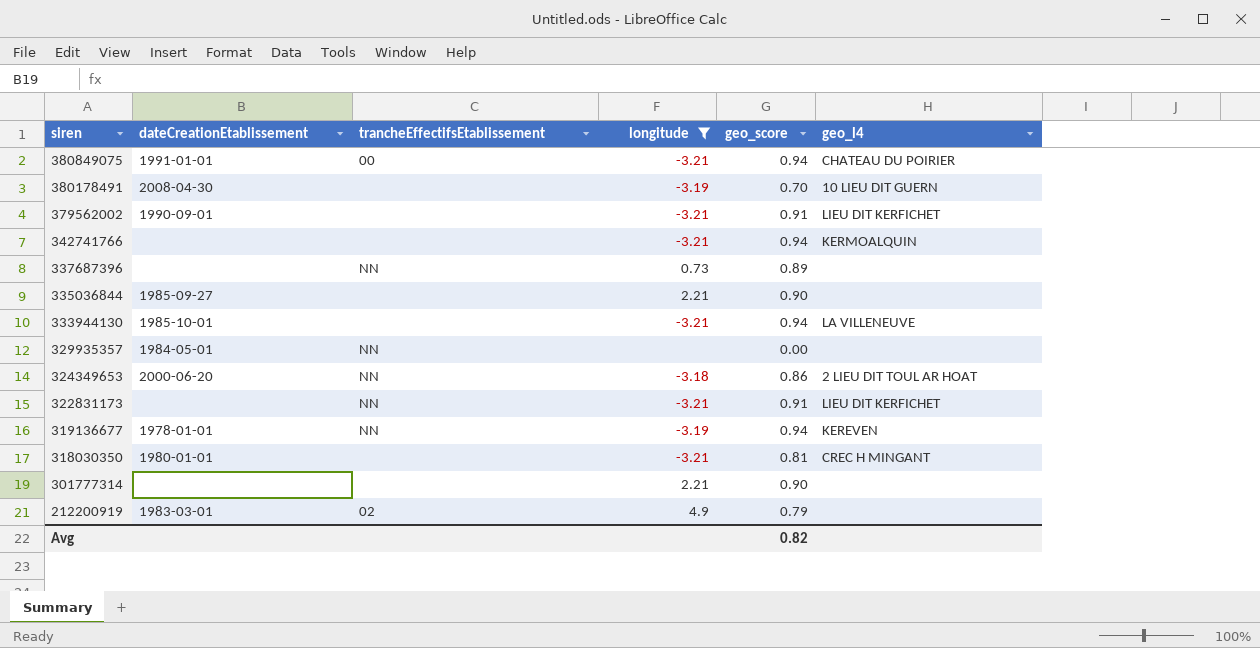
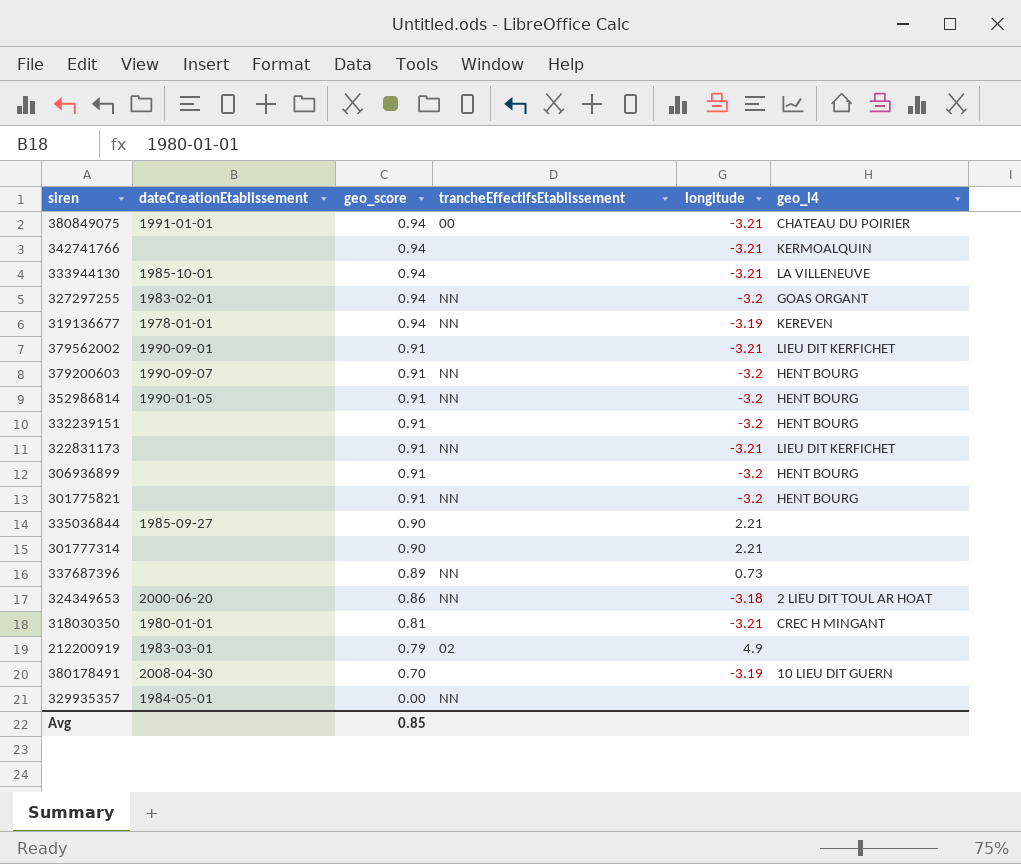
filter: longitude != -3.2 -> none
row order: siren descending -> geo_score descending
column geo_score | position: 5 -> 3
Avg | geo_score: 0.82 -> 0.85

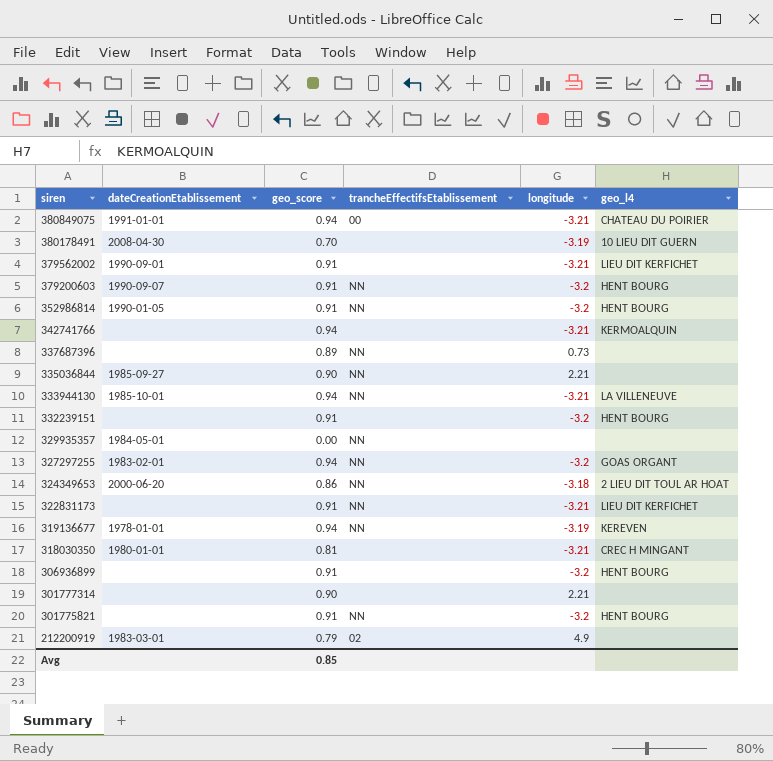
row order: geo_score descending -> siren descending
335036844 | trancheEffectifsEtablissement: none -> NN
333944130 | trancheEffectifsEtablissement: none -> NN

